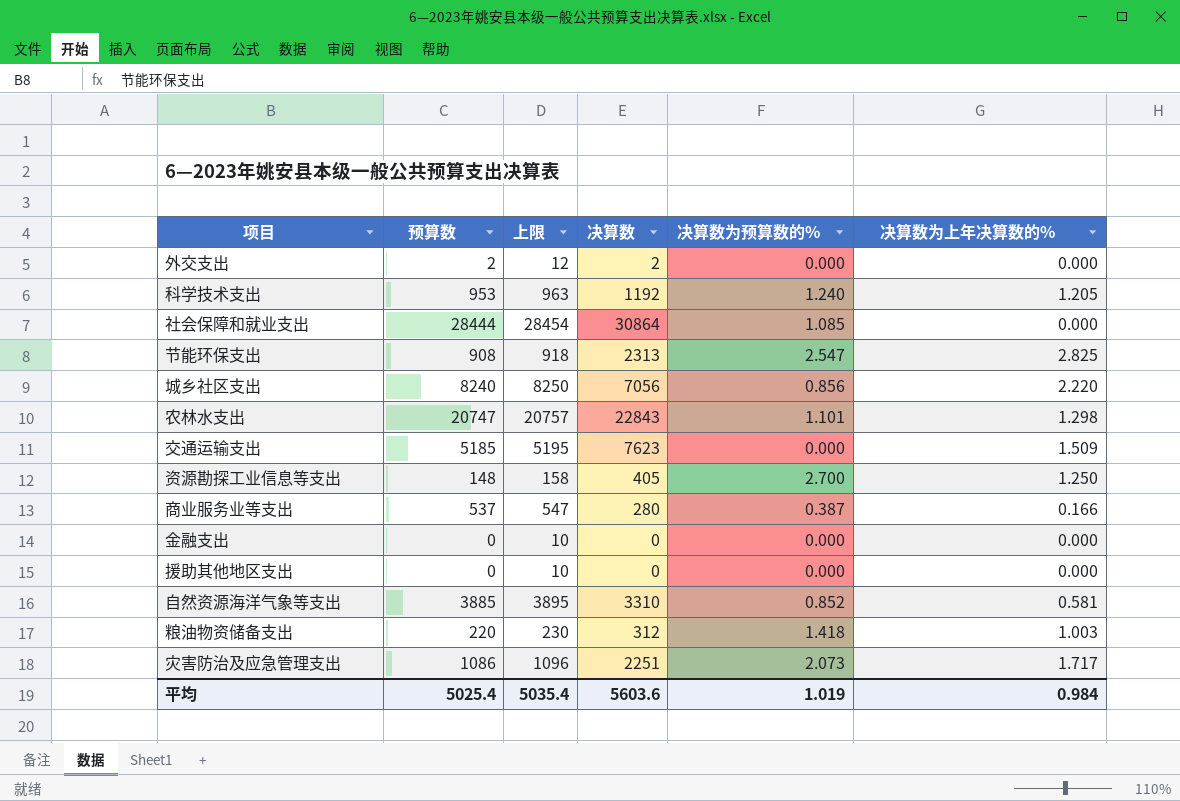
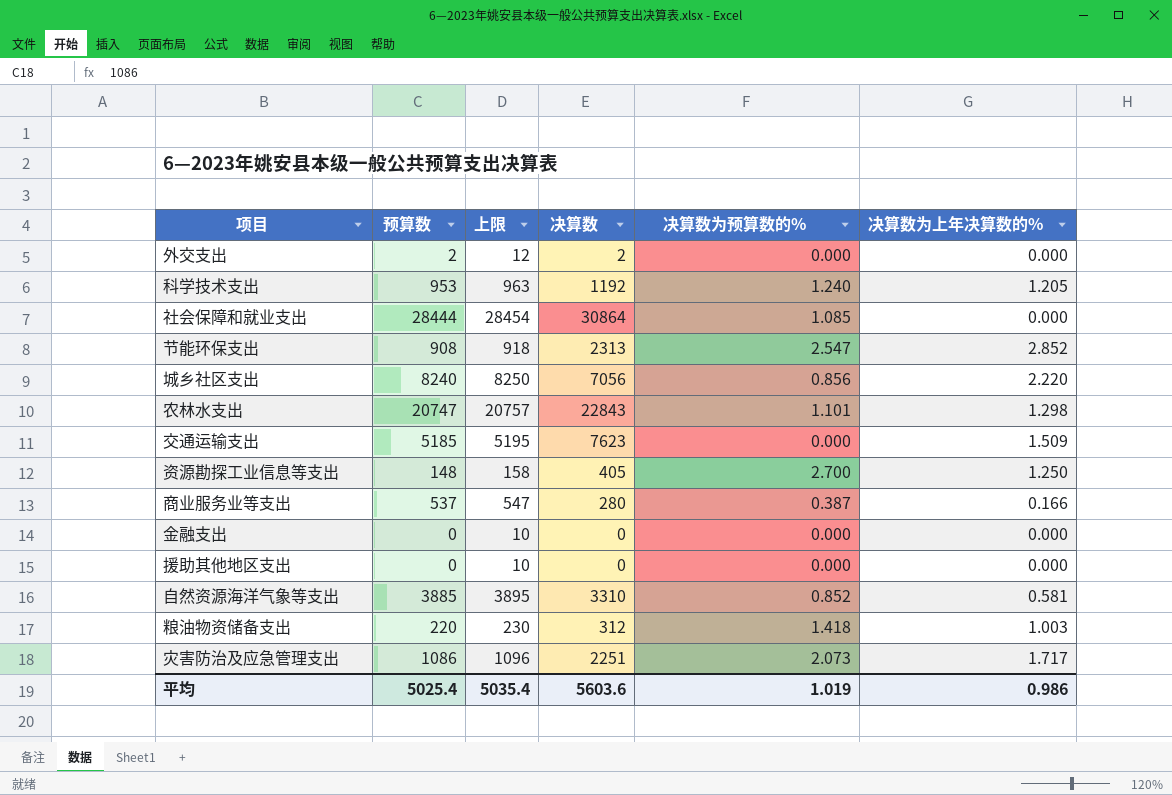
节能环保支出 | 决算数为上年决算数的%: 2.825 -> 2.852
平均 | 决算数为上年决算数的%: 0.984 -> 0.986

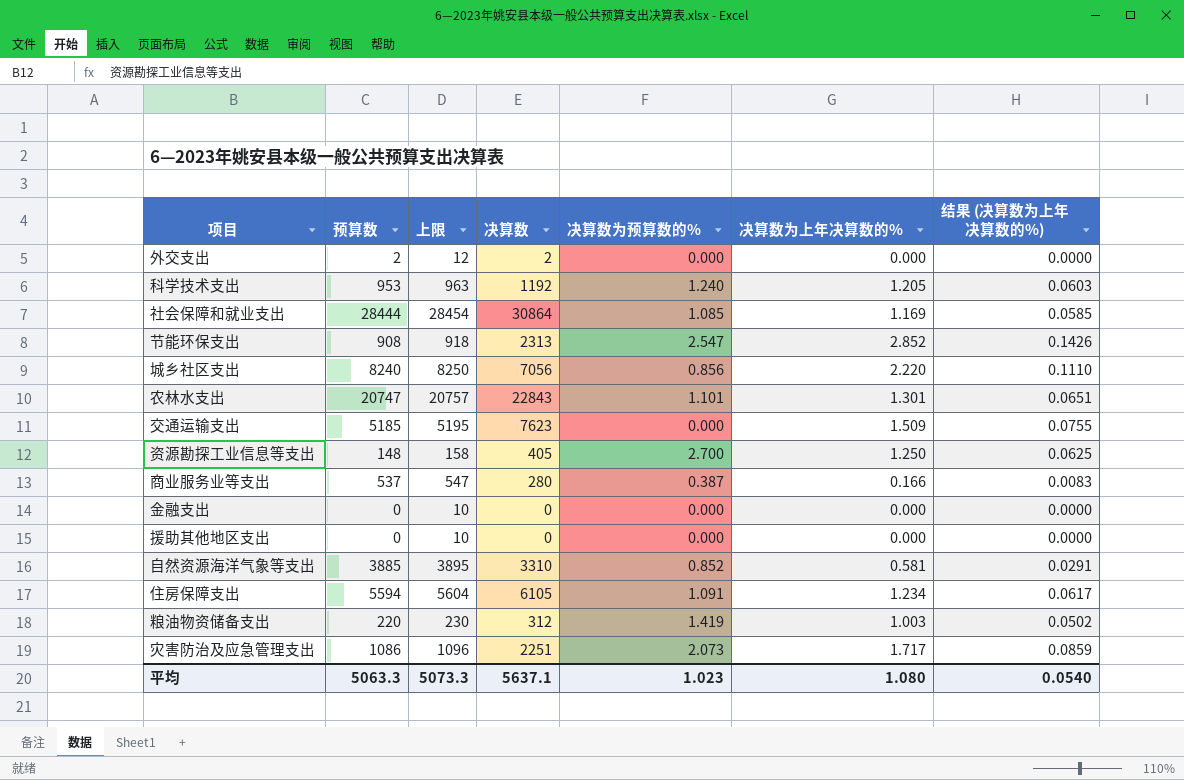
column 结果 (决算数为上年决算数的%) | formula: none -> [决算数为上年决算数的%] * 0.05
社会保障和就业支出 | 决算数为上年决算数的%: 0.000 -> 1.169
农林水支出 | 决算数为上年决算数的%: 1.298 -> 1.301
row 住房保障支出: none -> 5594 | 5604 | 6105 | 1.091 | 1.234 | 0.0617
粮油物资储备支出 | 决算数为预算数的%: 1.418 -> 1.419
平均 | 预算数: 5025.4 -> 5063.3
平均 | 上限: 5035.4 -> 5073.3
平均 | 决算数: 5603.6 -> 5637.1
平均 | 决算数为预算数的%: 1.019 -> 1.023
平均 | 决算数为上年决算数的%: 0.986 -> 1.080

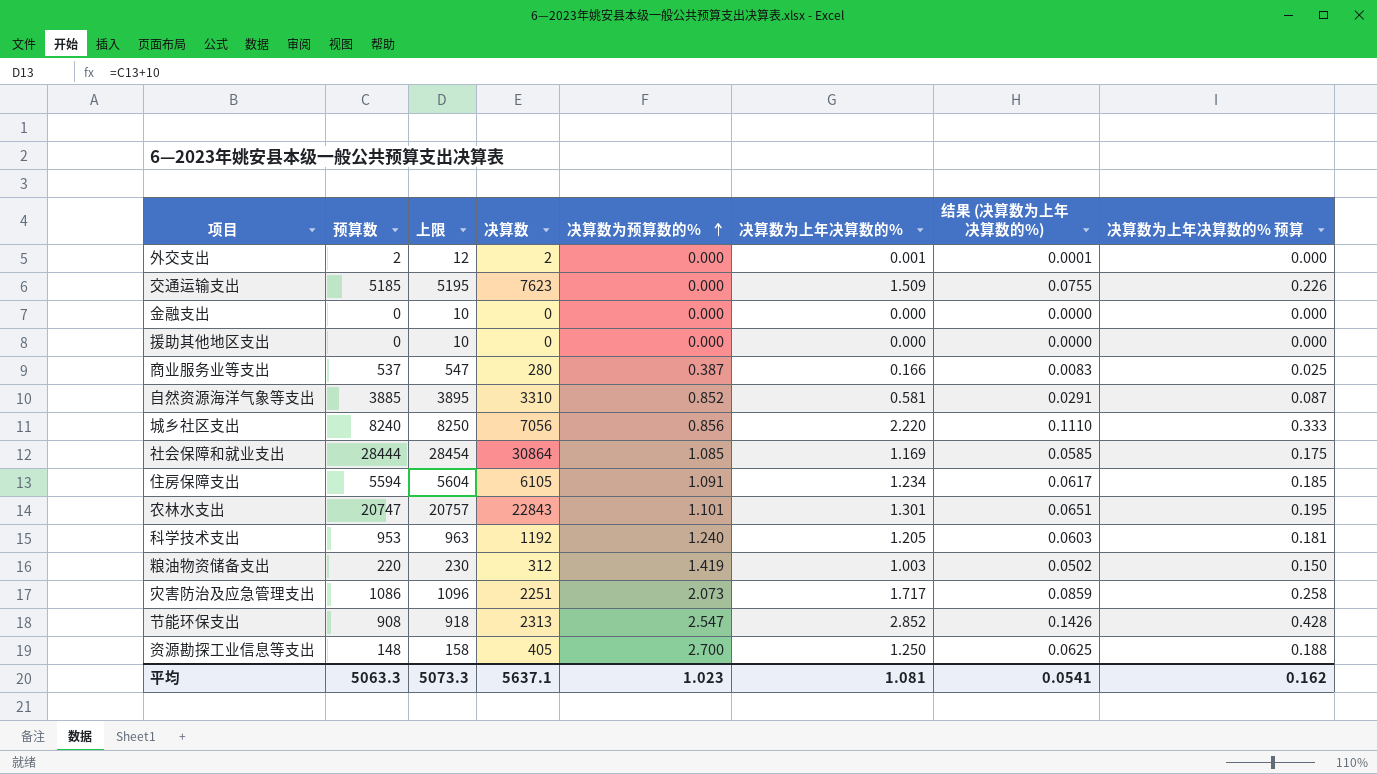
row order: none -> 决算数为预算数的% ascending
column 决算数为上年决算数的% 预算 | formula: none -> [决算数为上年决算数的%] * 0.15
外交支出 | 决算数为上年决算数的%: 0.000 -> 0.001
外交支出 | 结果 (决算数为上年决算数的%): 0.0000 -> 0.0001
平均 | 决算数为上年决算数的%: 1.080 -> 1.081
平均 | 结果 (决算数为上年决算数的%): 0.0540 -> 0.0541

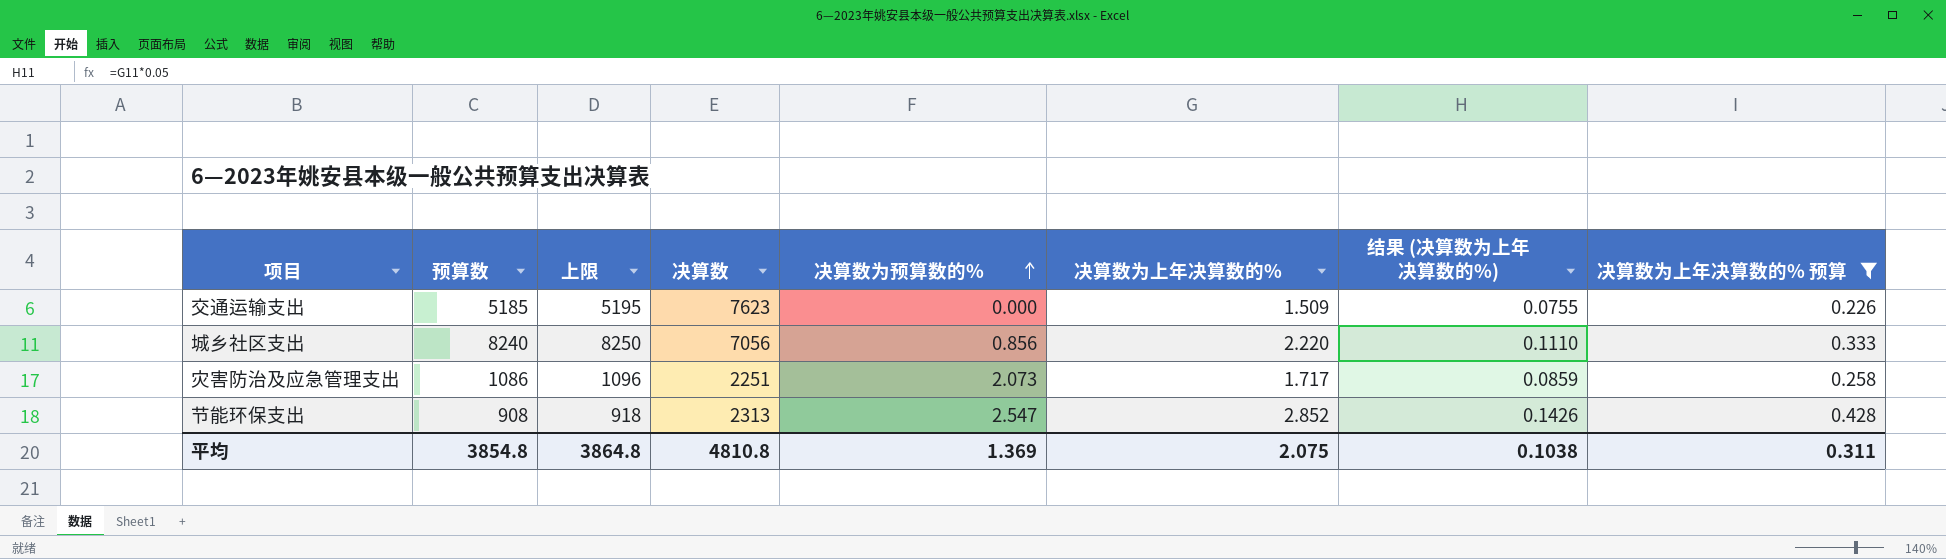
filter: none -> 决算数为上年决算数的% 预算 >= 0.226
平均 | 预算数: 5063.3 -> 3854.8
平均 | 上限: 5073.3 -> 3864.8
平均 | 决算数: 5637.1 -> 4810.8
平均 | 决算数为预算数的%: 1.023 -> 1.369
平均 | 决算数为上年决算数的%: 1.081 -> 2.075
平均 | 结果 (决算数为上年决算数的%): 0.0541 -> 0.1038
平均 | 决算数为上年决算数的% 预算: 0.162 -> 0.311

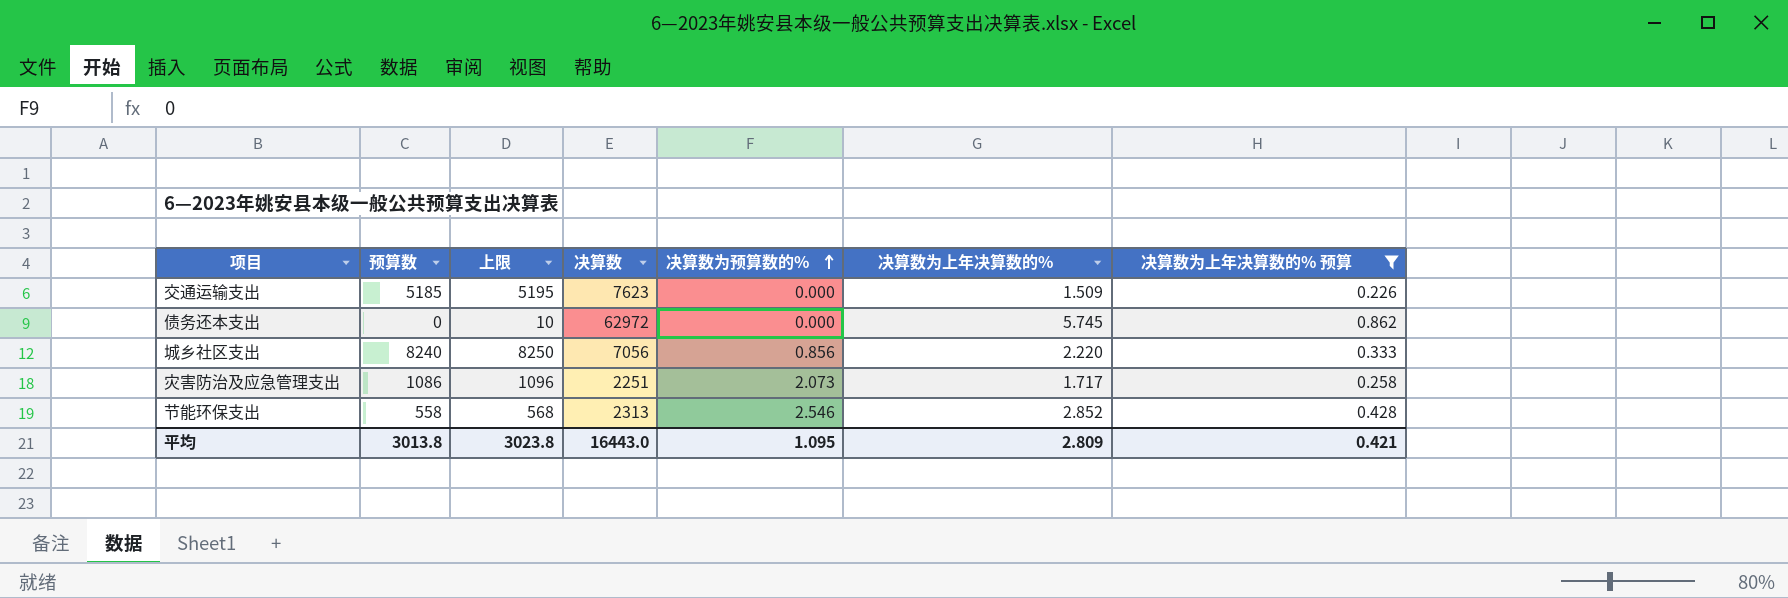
column 结果 (决算数为上年决算数的%) | formula: [决算数为上年决算数的%] * 0.05 -> none
row 债务还本支出: none -> 0 | 10 | 62972 | 0.000 | 5.745 | 0.862
节能环保支出 | 预算数: 908 -> 558
节能环保支出 | 上限: 918 -> 568
节能环保支出 | 决算数为预算数的%: 2.547 -> 2.546
平均 | 预算数: 3854.8 -> 3013.8
平均 | 上限: 3864.8 -> 3023.8
平均 | 决算数: 4810.8 -> 16443.0
平均 | 决算数为预算数的%: 1.369 -> 1.095
平均 | 决算数为上年决算数的%: 2.075 -> 2.809
平均 | 决算数为上年决算数的% 预算: 0.311 -> 0.421

